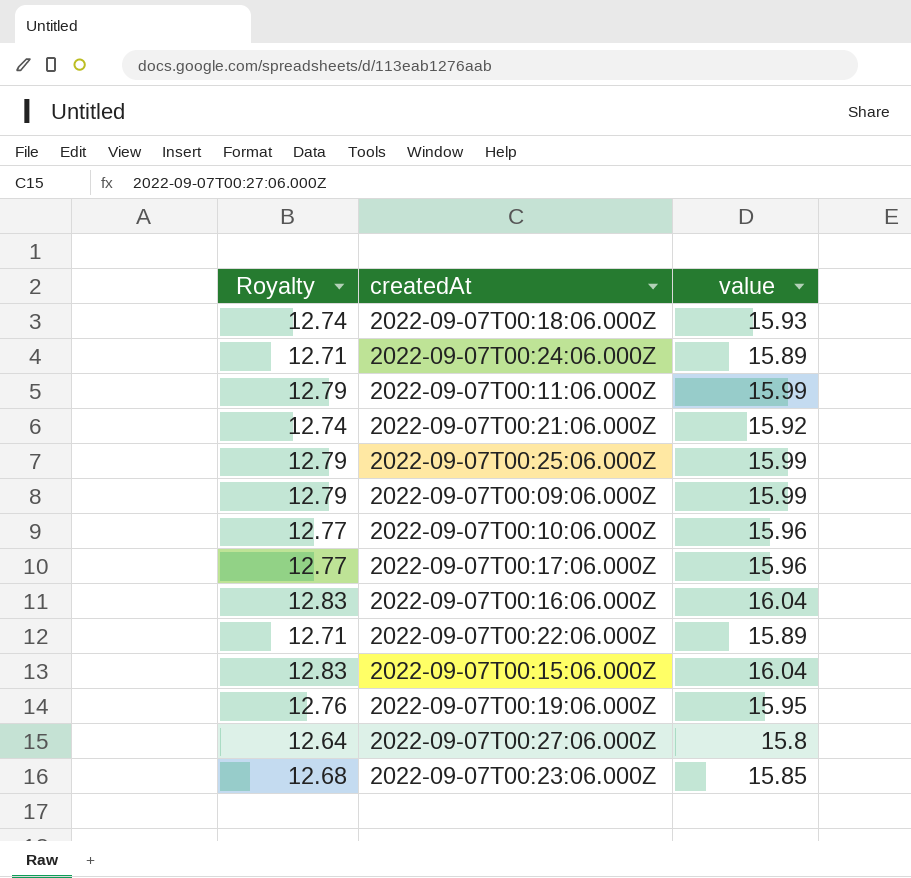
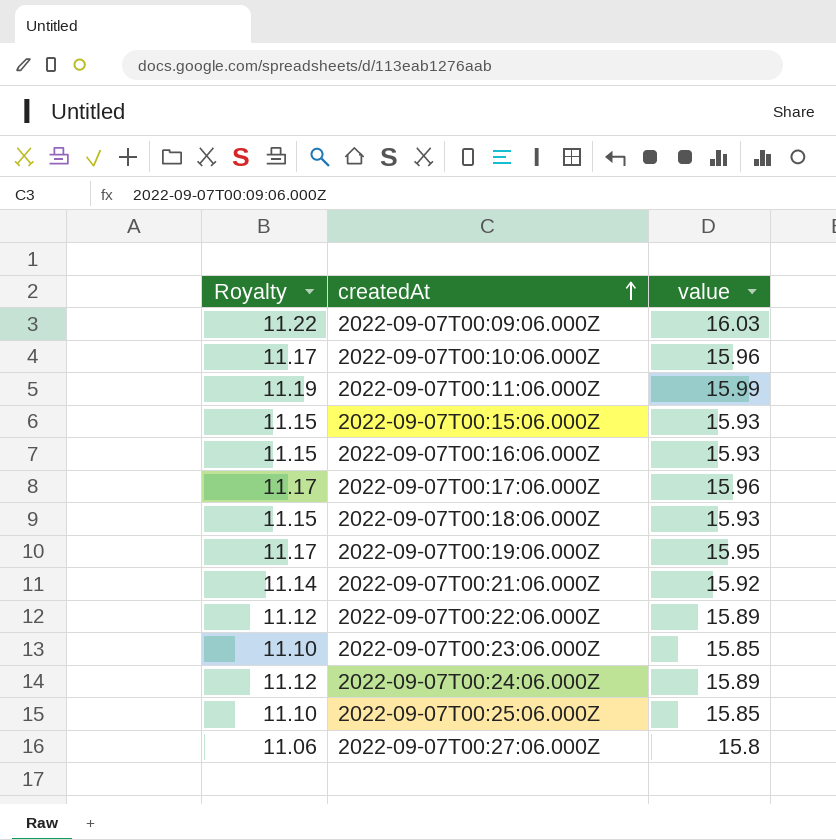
row order: none -> createdAt ascending
column Royalty | formula: [value] * 0.8 -> [value] * 0.7
2022-09-07T00:09:06.000Z | value: 15.99 -> 16.03
2022-09-07T00:15:06.000Z | value: 16.04 -> 15.93
2022-09-07T00:16:06.000Z | value: 16.04 -> 15.93
2022-09-07T00:25:06.000Z | value: 15.99 -> 15.85

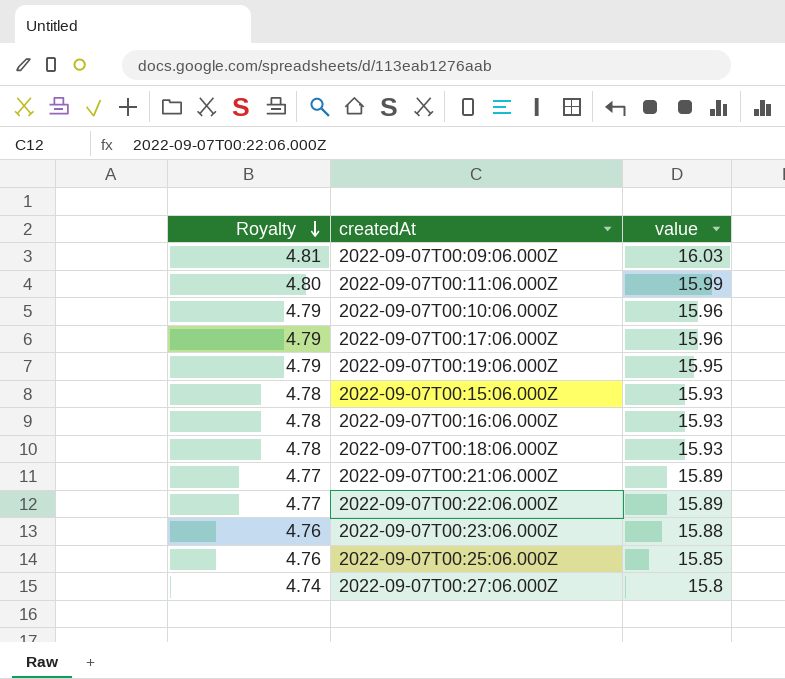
row order: createdAt ascending -> Royalty descending
column Royalty | formula: [value] * 0.7 -> [value] * 0.3
row 2022-09-07T00:24:06.000Z: 11.12 | 15.89 -> none
2022-09-07T00:21:06.000Z | value: 15.92 -> 15.89
2022-09-07T00:23:06.000Z | value: 15.85 -> 15.88

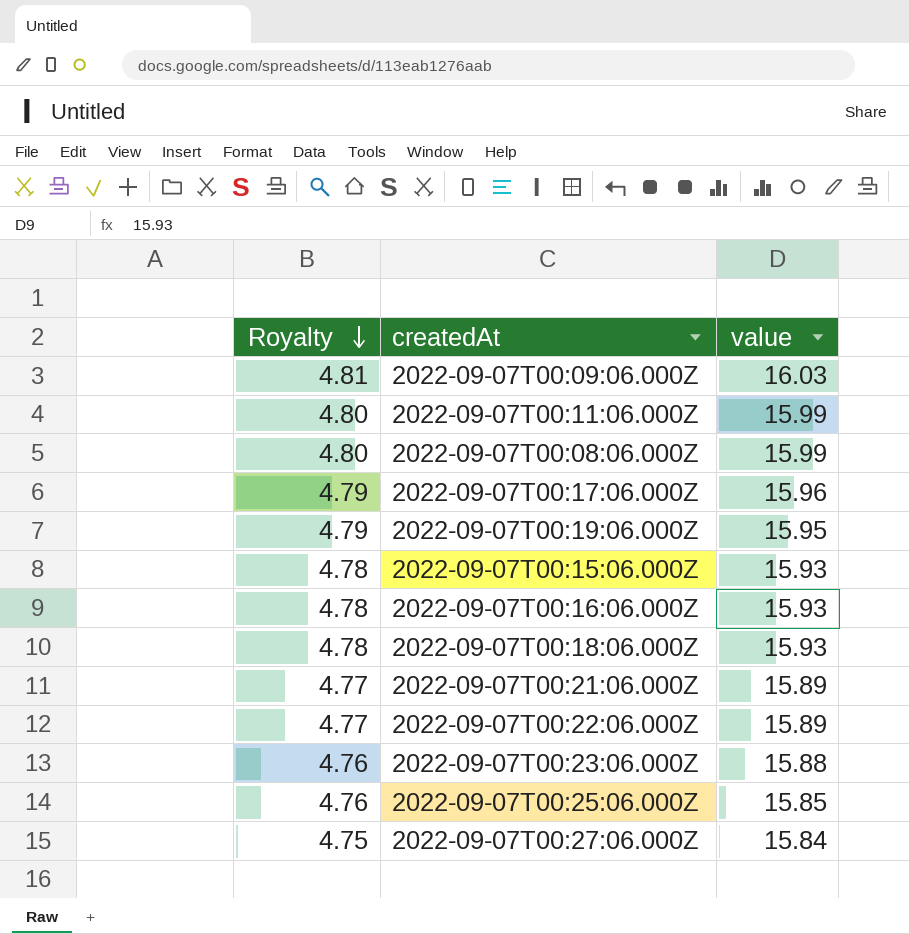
row 2022-09-07T00:10:06.000Z: 4.79 | 15.96 -> none
row 2022-09-07T00:08:06.000Z: none -> 4.80 | 15.99
2022-09-07T00:27:06.000Z | Royalty: 4.74 -> 4.75
2022-09-07T00:27:06.000Z | value: 15.8 -> 15.84

